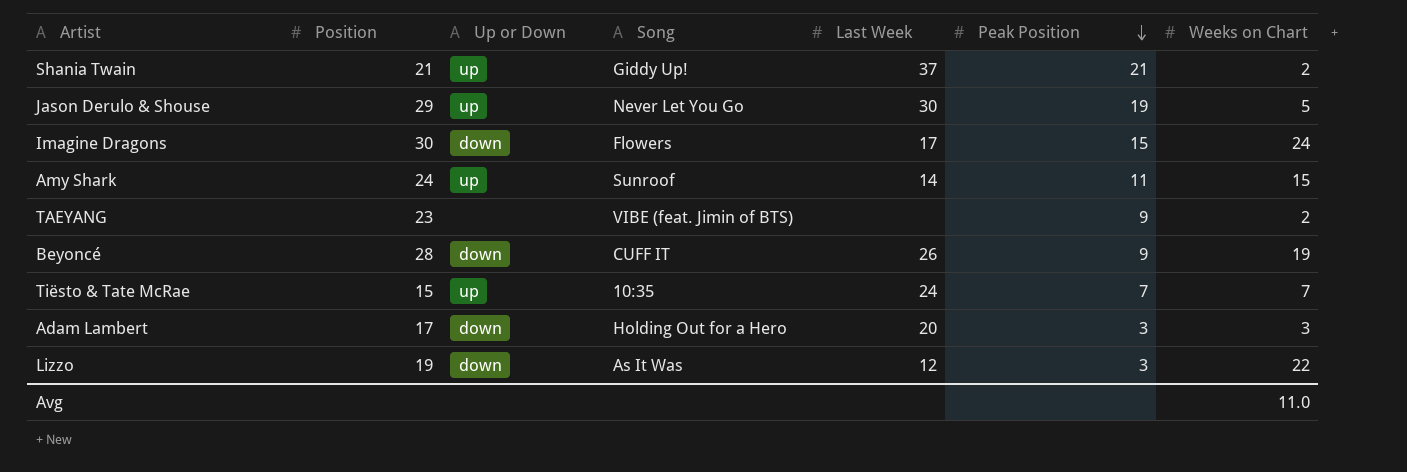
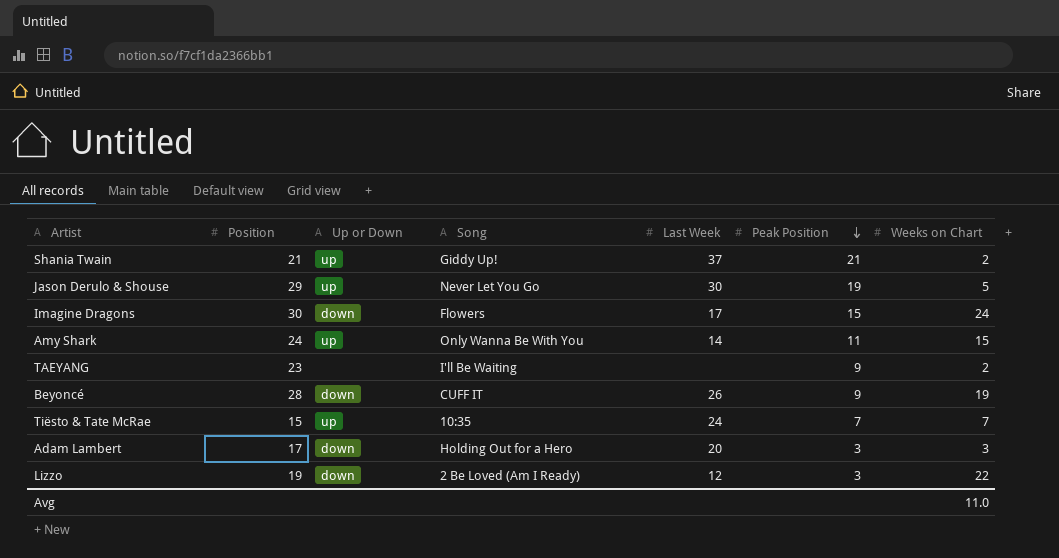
Amy Shark | Song: Sunroof -> Only Wanna Be With You
TAEYANG | Song: VIBE (feat. Jimin of BTS) -> I'll Be Waiting
Lizzo | Song: As It Was -> 2 Be Loved (Am I Ready)

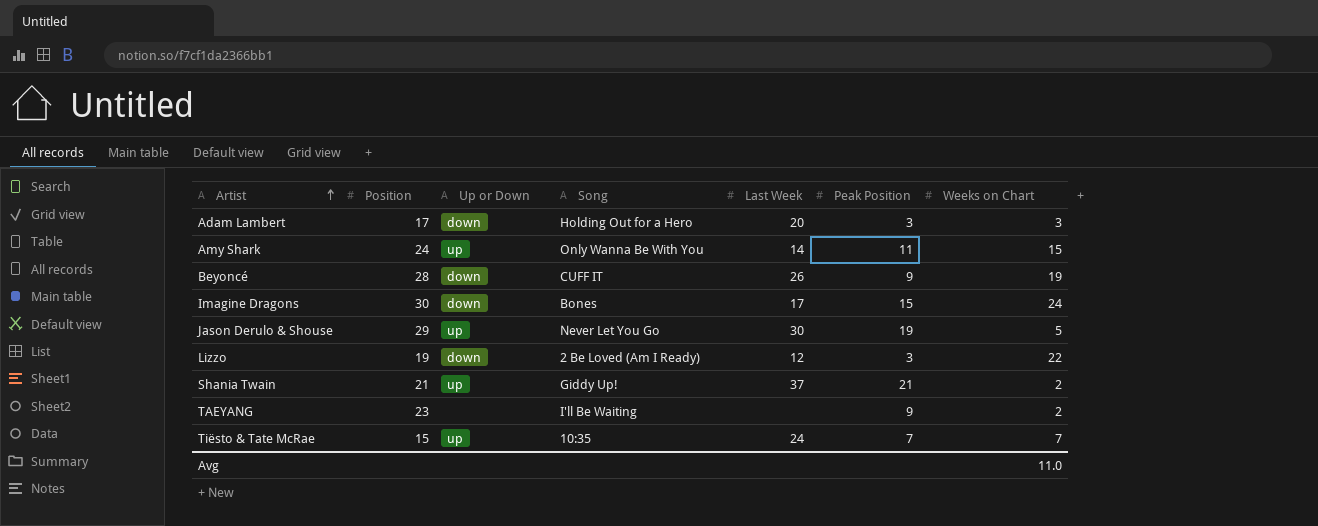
row order: Peak Position descending -> Artist ascending
Imagine Dragons | Song: Flowers -> Bones

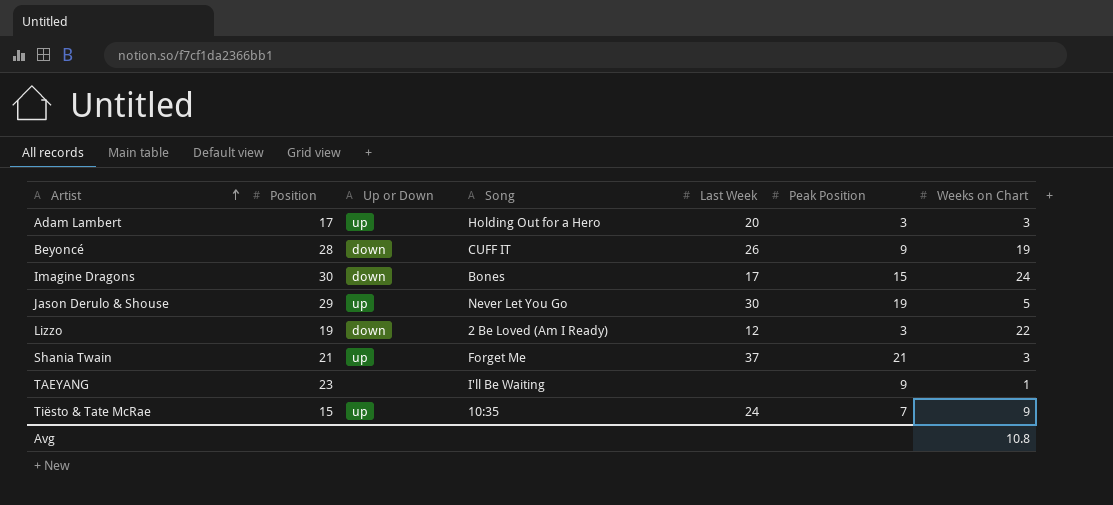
row Amy Shark: 24 | up | Only Wanna Be With You | 14 | 11 | 15 -> none
Adam Lambert | Up or Down: down -> up
Shania Twain | Song: Giddy Up! -> Forget Me
Shania Twain | Weeks on Chart: 2 -> 3
TAEYANG | Weeks on Chart: 2 -> 1
Tiësto & Tate McRae | Weeks on Chart: 7 -> 9
Avg | Weeks on Chart: 11.0 -> 10.8

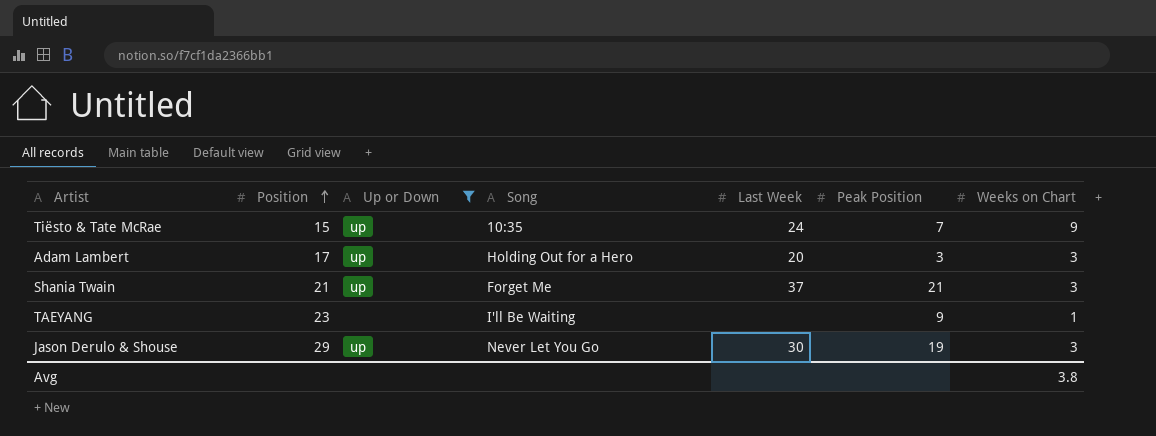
filter: none -> Up or Down != down
row order: Artist ascending -> Position ascending
Jason Derulo & Shouse | Weeks on Chart: 5 -> 3
Avg | Weeks on Chart: 10.8 -> 3.8

